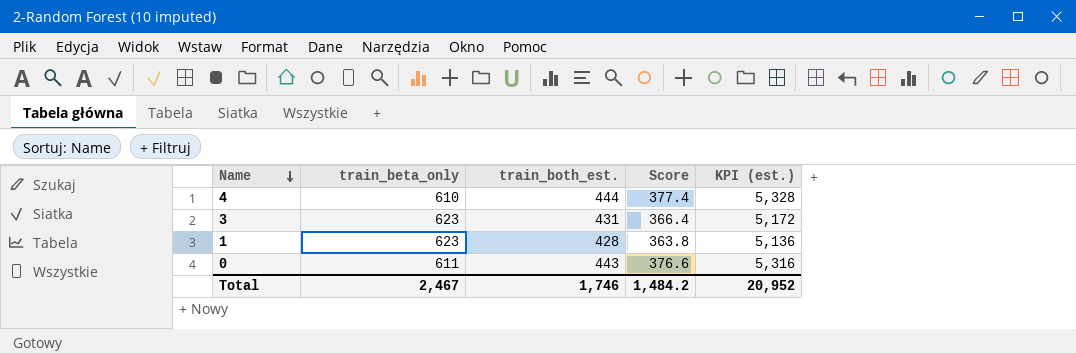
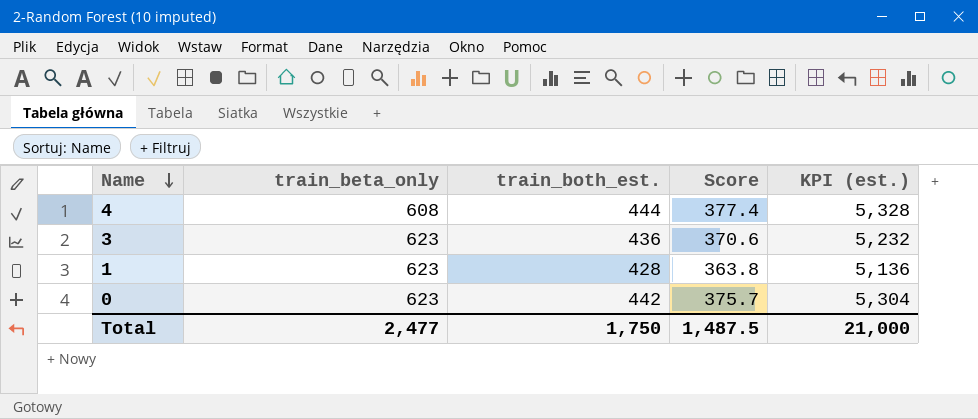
4 | train_beta_only: 610 -> 608
3 | train_both_est.: 431 -> 436
3 | Score: 366.4 -> 370.6
3 | KPI (est.): 5,172 -> 5,232
0 | train_beta_only: 611 -> 623
0 | train_both_est.: 443 -> 442
0 | Score: 376.6 -> 375.7
0 | KPI (est.): 5,316 -> 5,304
Total | train_beta_only: 2,467 -> 2,477
Total | train_both_est.: 1,746 -> 1,750
Total | Score: 1,484.2 -> 1,487.5
Total | KPI (est.): 20,952 -> 21,000

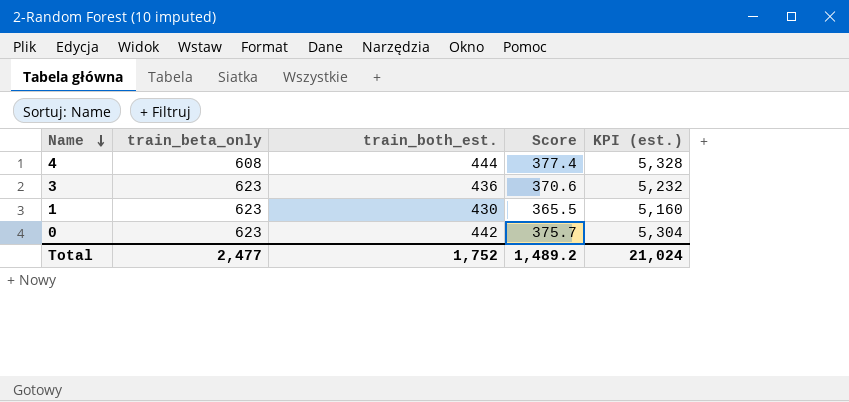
1 | train_both_est.: 428 -> 430
1 | Score: 363.8 -> 365.5
1 | KPI (est.): 5,136 -> 5,160
Total | train_both_est.: 1,750 -> 1,752
Total | Score: 1,487.5 -> 1,489.2
Total | KPI (est.): 21,000 -> 21,024

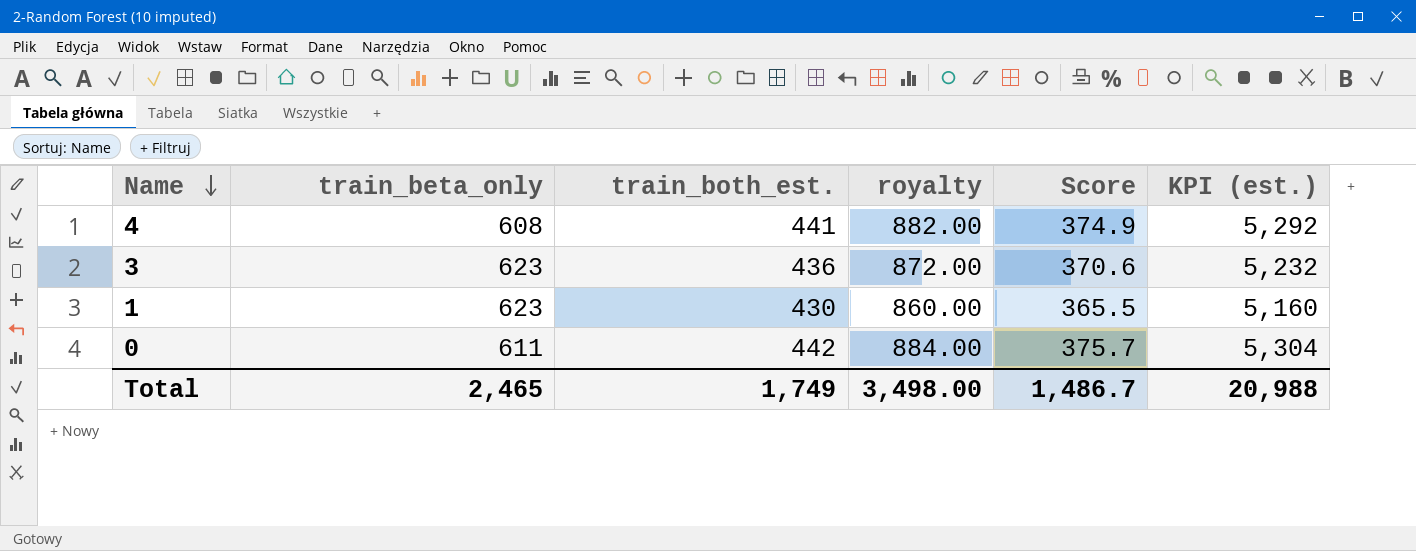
column royalty | formula: none -> [train_both_est.] * 2
4 | train_both_est.: 444 -> 441
4 | Score: 377.4 -> 374.9
4 | KPI (est.): 5,328 -> 5,292
0 | train_beta_only: 623 -> 611
Total | train_beta_only: 2,477 -> 2,465
Total | train_both_est.: 1,752 -> 1,749
Total | Score: 1,489.2 -> 1,486.7
Total | KPI (est.): 21,024 -> 20,988

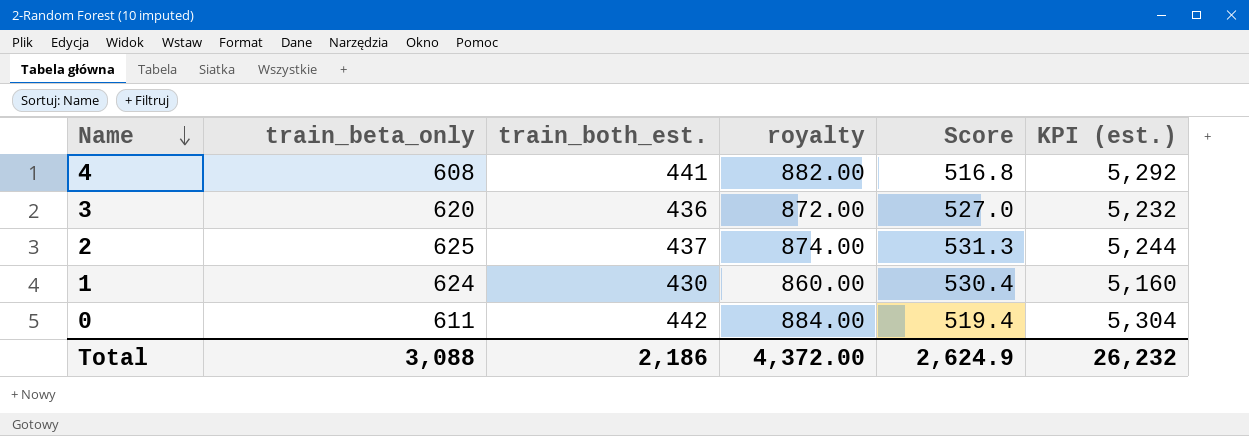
column Score | formula: [train_both_est.] * 0.85 -> [train_beta_only] * 0.85
3 | train_beta_only: 623 -> 620
row 2: none -> 625 | 437 | 874.00 | 531.3 | 5,244
1 | train_beta_only: 623 -> 624
Total | train_beta_only: 2,465 -> 3,088
Total | train_both_est.: 1,749 -> 2,186
Total | royalty: 3,498.00 -> 4,372.00
Total | Score: 1,486.7 -> 2,624.9
Total | KPI (est.): 20,988 -> 26,232

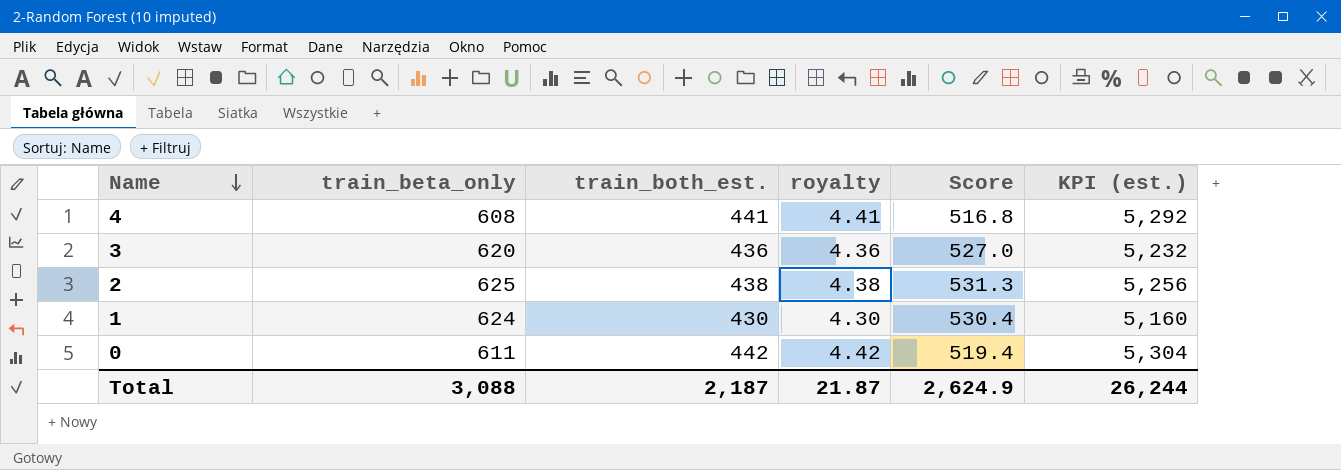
column royalty | formula: [train_both_est.] * 2 -> [train_both_est.] * 0.01
2 | train_both_est.: 437 -> 438
2 | KPI (est.): 5,244 -> 5,256
Total | train_both_est.: 2,186 -> 2,187
Total | royalty: 4,372.00 -> 21.87
Total | KPI (est.): 26,232 -> 26,244

